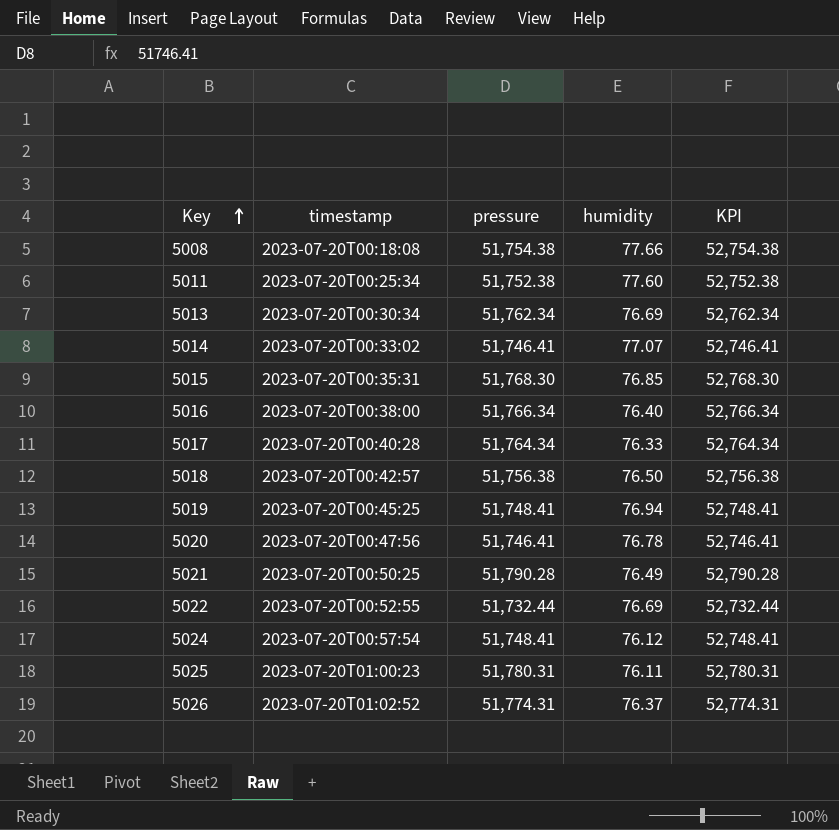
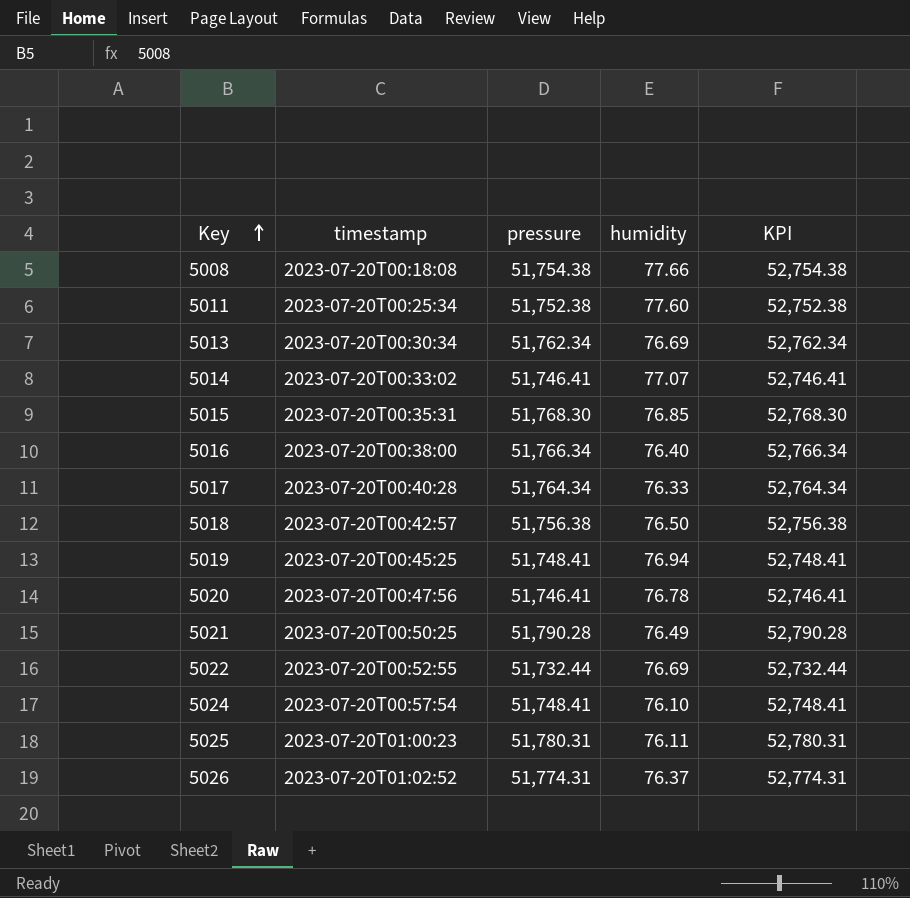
5024 | humidity: 76.12 -> 76.10

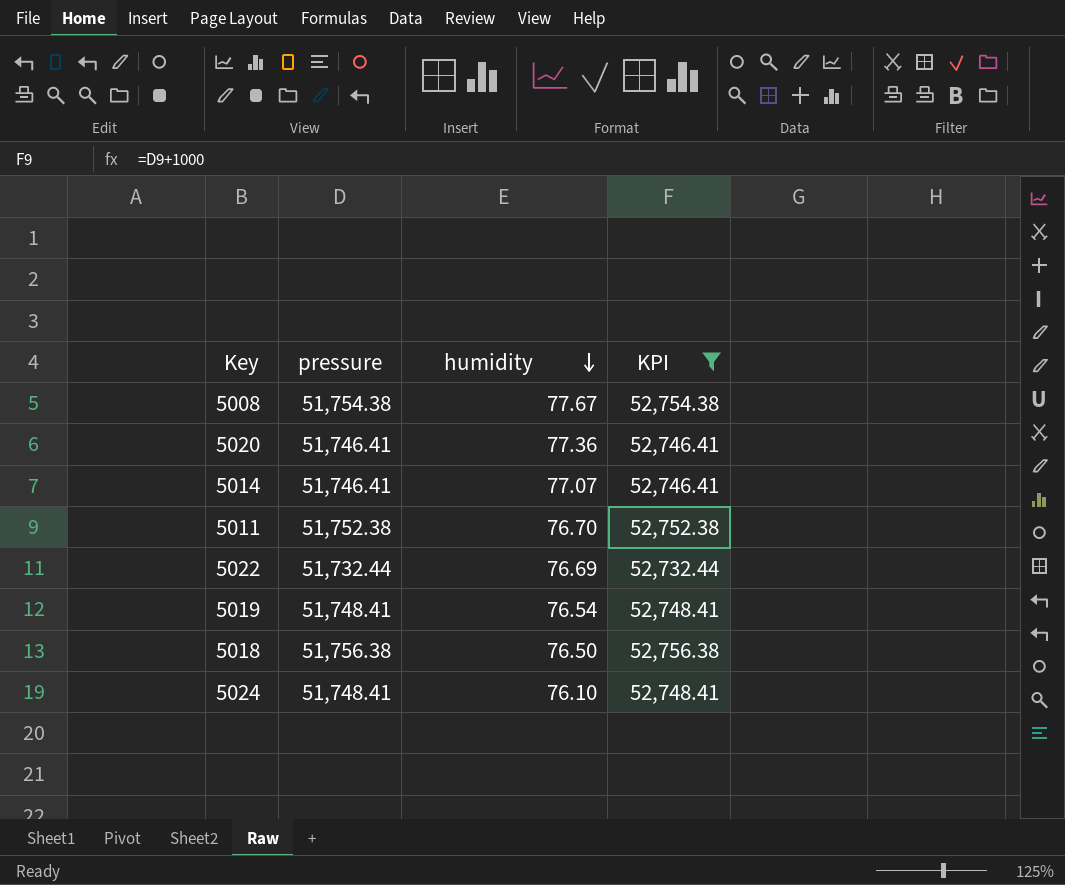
filter: none -> KPI <= 52,756.38
row order: Key ascending -> humidity descending
column timestamp | position: 2 -> none
5008 | humidity: 77.66 -> 77.67
5020 | humidity: 76.78 -> 77.36
5011 | humidity: 77.60 -> 76.70
5019 | humidity: 76.94 -> 76.54

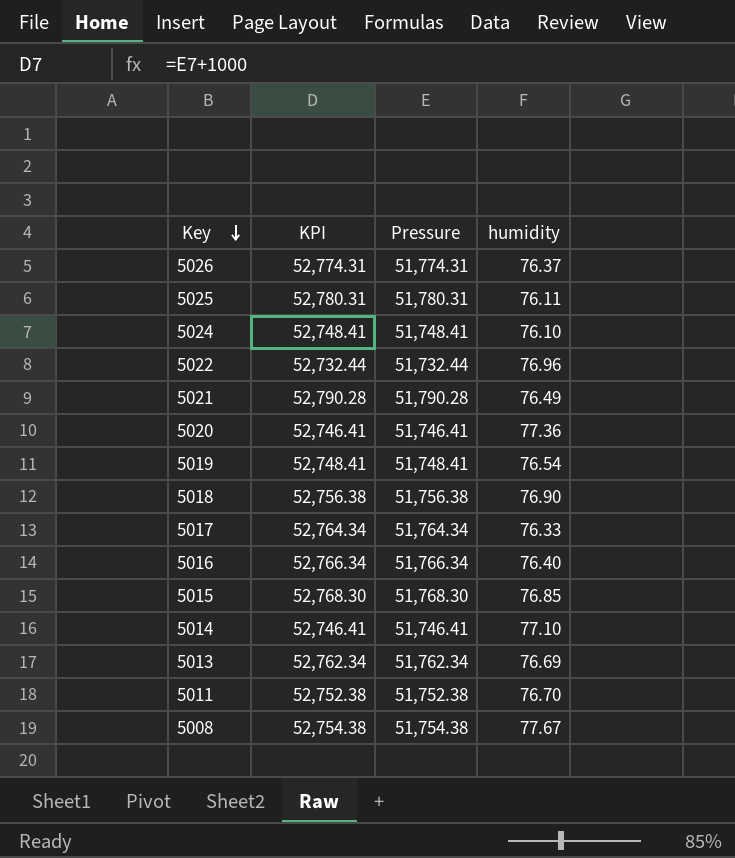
filter: KPI <= 52,756.38 -> none
row order: humidity descending -> Key descending
column KPI | position: 4 -> 2
column name: pressure -> Pressure
5022 | humidity: 76.69 -> 76.96
5018 | humidity: 76.50 -> 76.90
5014 | humidity: 77.07 -> 77.10

